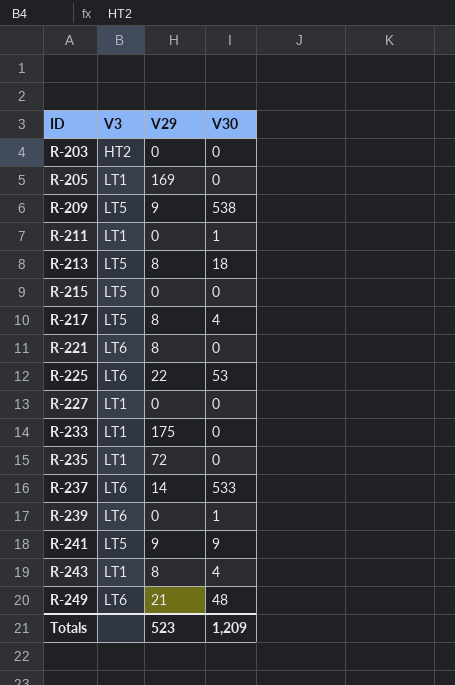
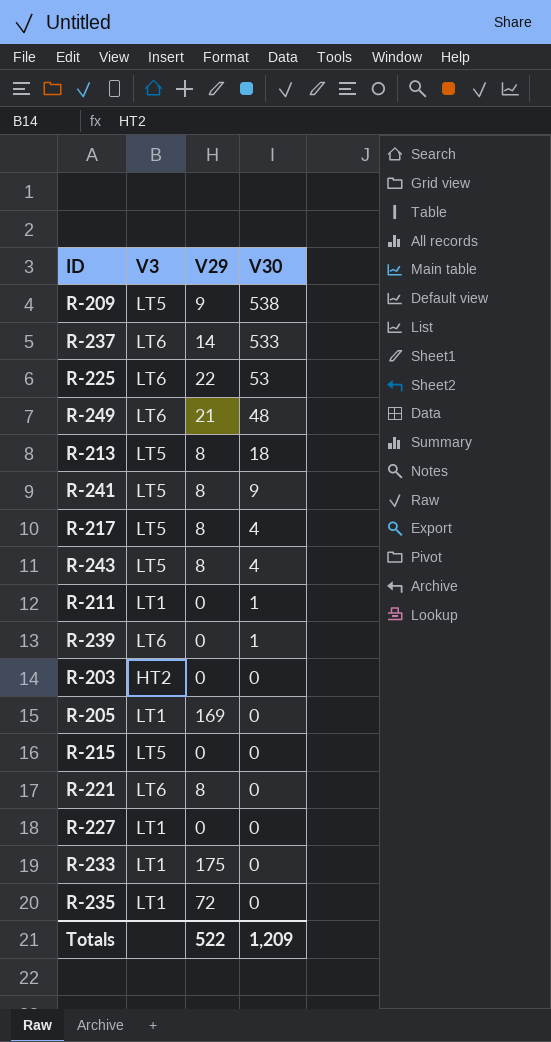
row order: ID ascending -> V30 descending
R-241 | V29: 9 -> 8
R-243 | V3: LT1 -> LT5
Totals | V29: 523 -> 522

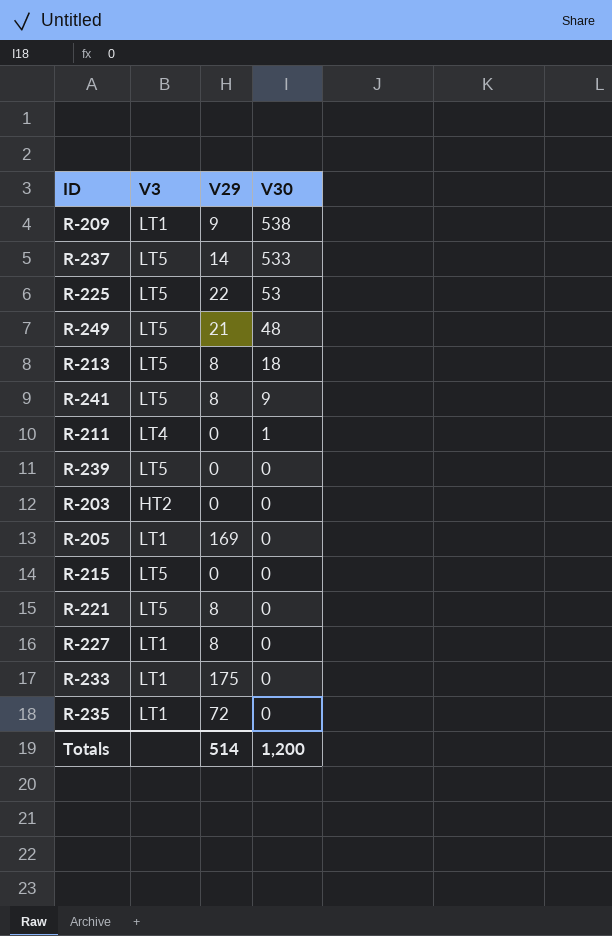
row R-217: LT5 | 8 | 4 -> none
row R-243: LT5 | 8 | 4 -> none
R-209 | V3: LT5 -> LT1
R-237 | V3: LT6 -> LT5
R-225 | V3: LT6 -> LT5
R-249 | V3: LT6 -> LT5
R-211 | V3: LT1 -> LT4
R-239 | V3: LT6 -> LT5
R-239 | V30: 1 -> 0
R-221 | V3: LT6 -> LT5
R-227 | V29: 0 -> 8
Totals | V29: 522 -> 514
Totals | V30: 1,209 -> 1,200

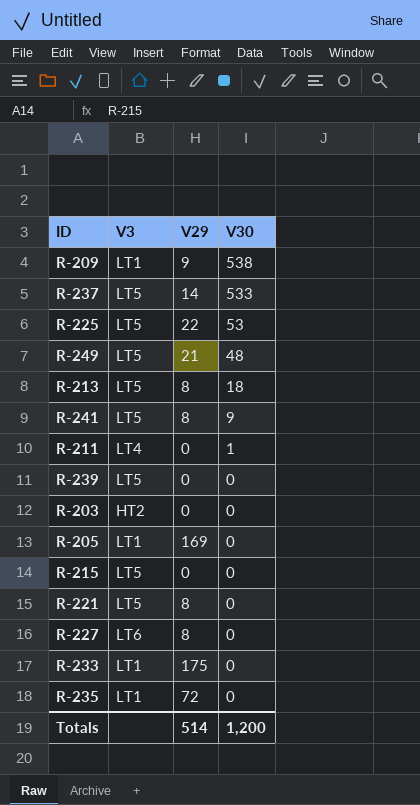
R-227 | V3: LT1 -> LT6

